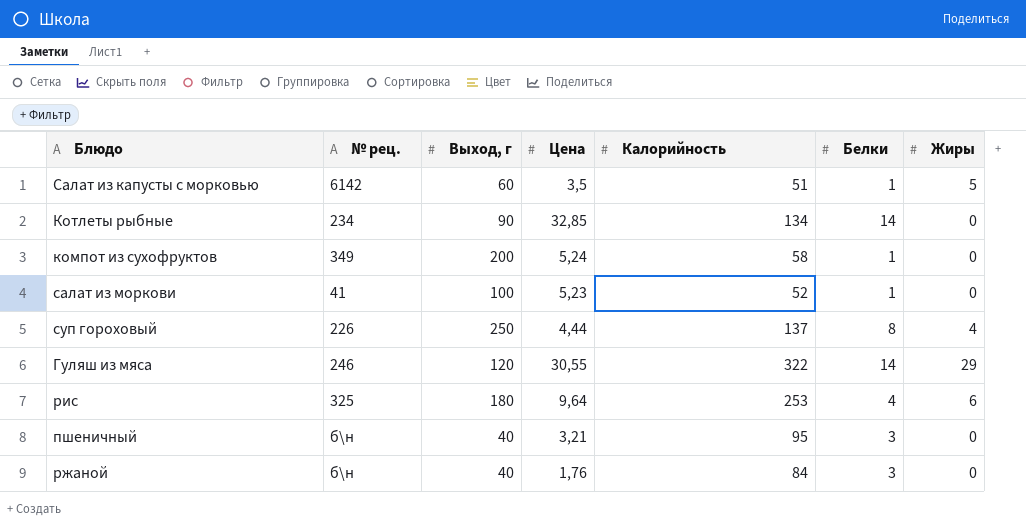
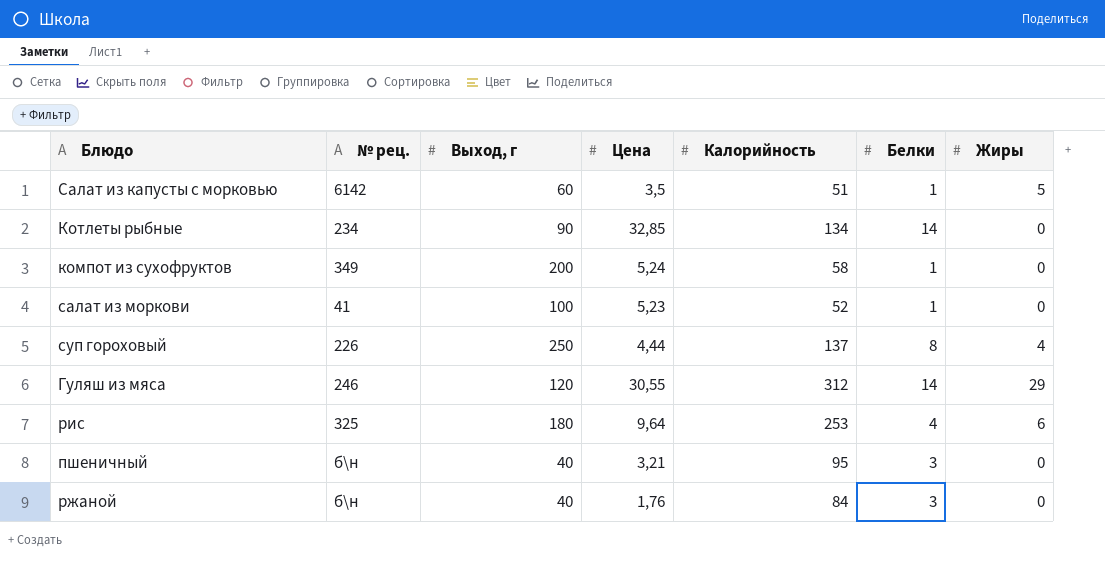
Гуляш из мяса | Калорийность: 322 -> 312

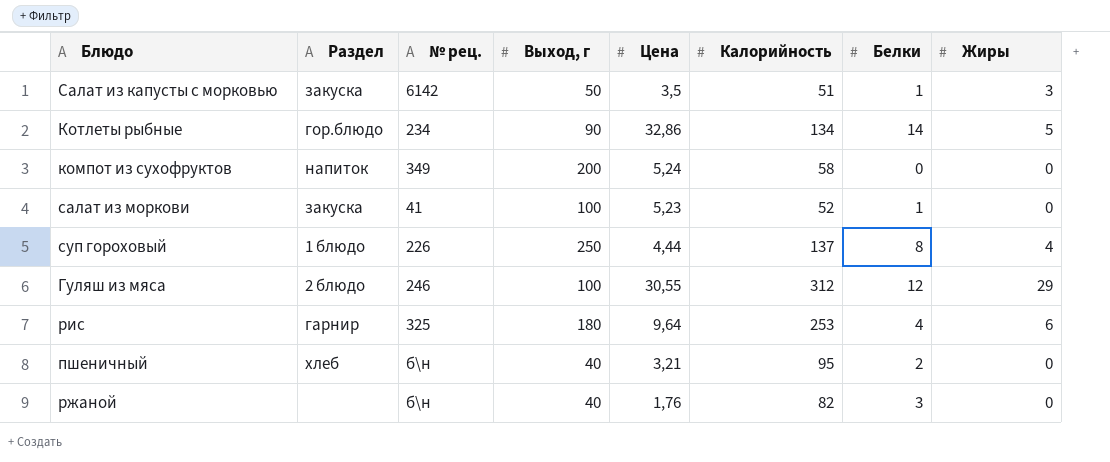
column Раздел | position: none -> 2
Салат из капусты с морковью | Выход, г: 60 -> 50
Салат из капусты с морковью | Жиры: 5 -> 3
Котлеты рыбные | Цена: 32,85 -> 32,86
Котлеты рыбные | Жиры: 0 -> 5
компот из сухофруктов | Белки: 1 -> 0
Гуляш из мяса | Выход, г: 120 -> 100
Гуляш из мяса | Белки: 14 -> 12
пшеничный | Белки: 3 -> 2
ржаной | Калорийность: 84 -> 82

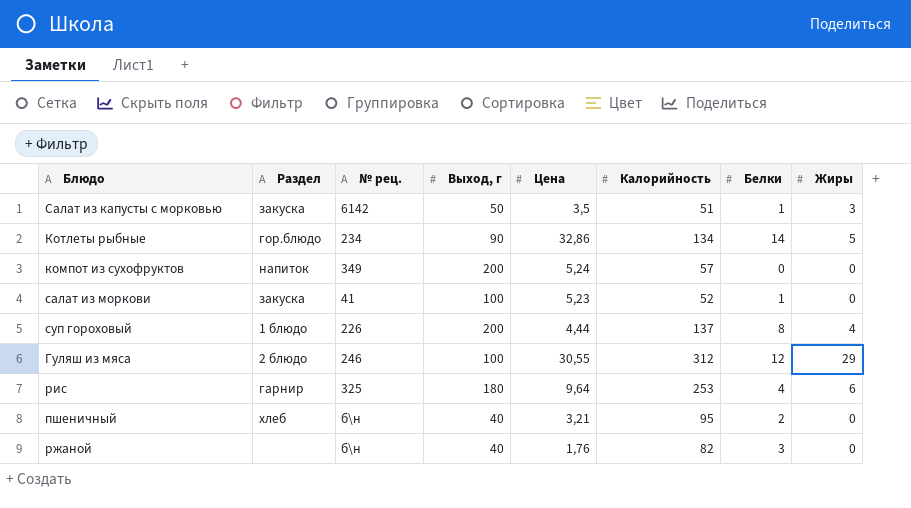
компот из сухофруктов | Калорийность: 58 -> 57
суп гороховый | Выход, г: 250 -> 200

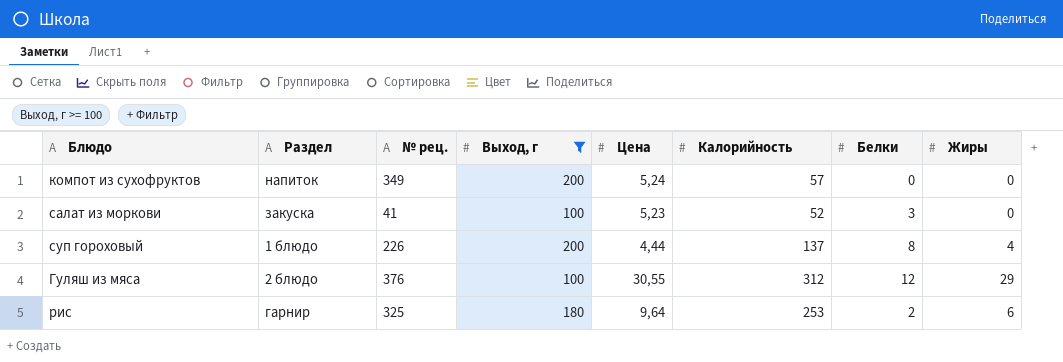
filter: none -> Выход, г >= 100
салат из моркови | Белки: 1 -> 3
Гуляш из мяса | № рец.: 246 -> 376
рис | Белки: 4 -> 2

